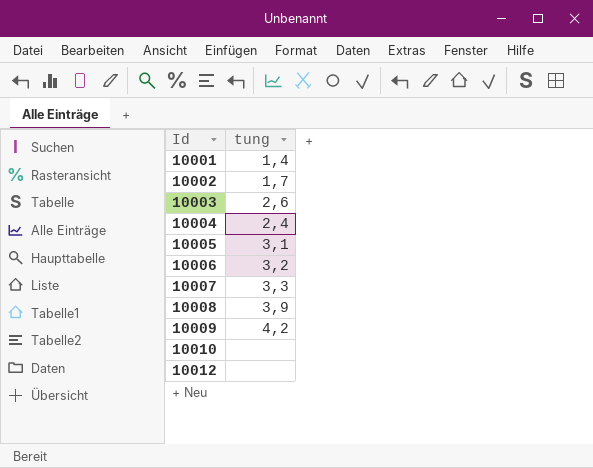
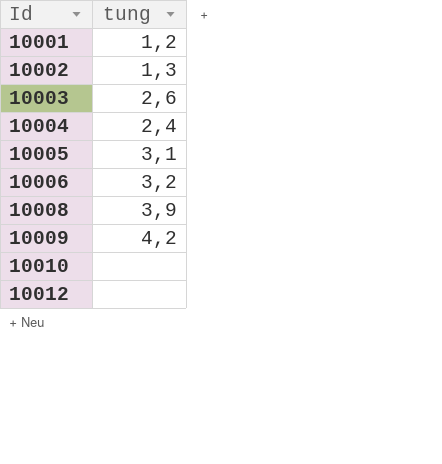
row 10007: 3,3 -> none
10001 | tung: 1,4 -> 1,2
10002 | tung: 1,7 -> 1,3

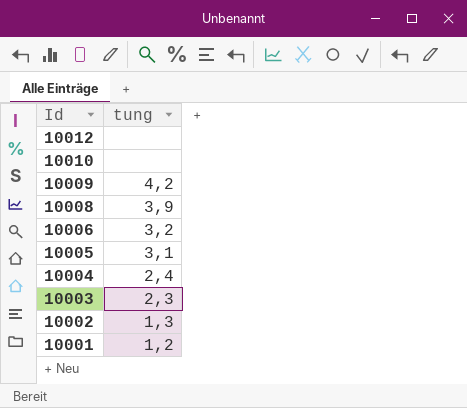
row order: Id ascending -> Id descending
10003 | tung: 2,6 -> 2,3

